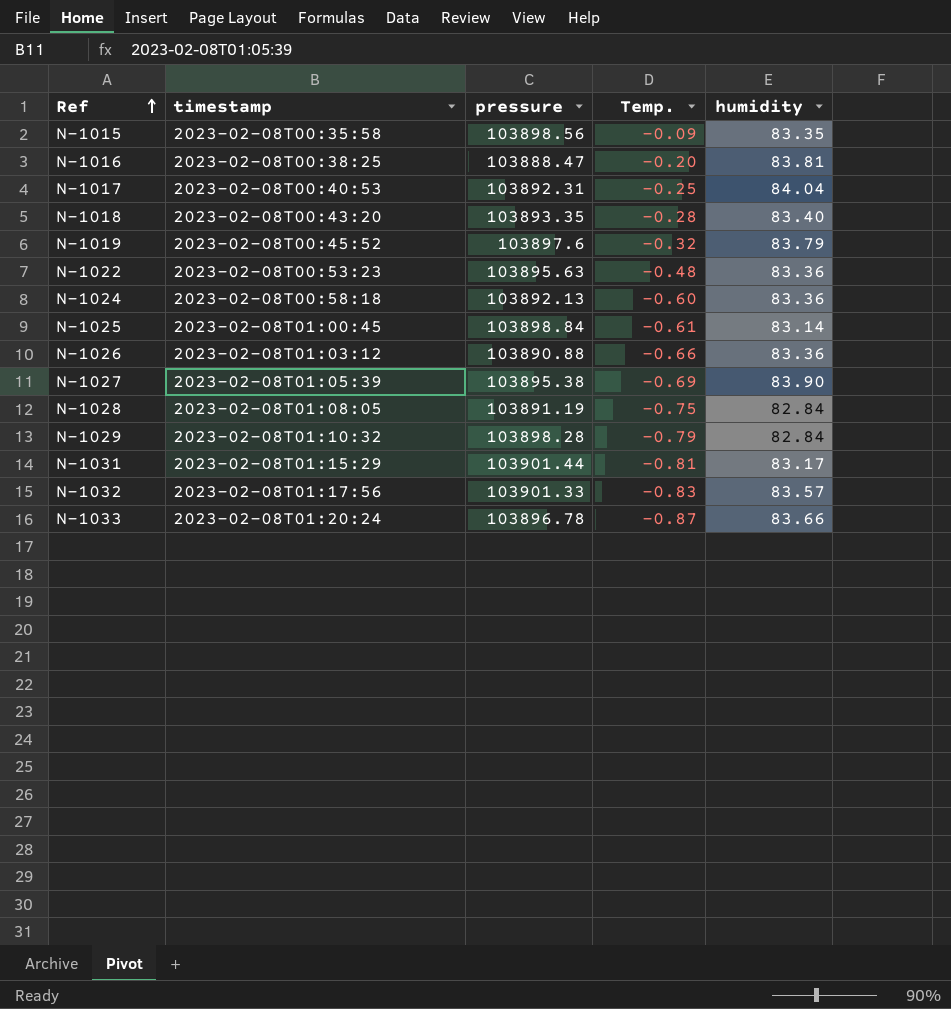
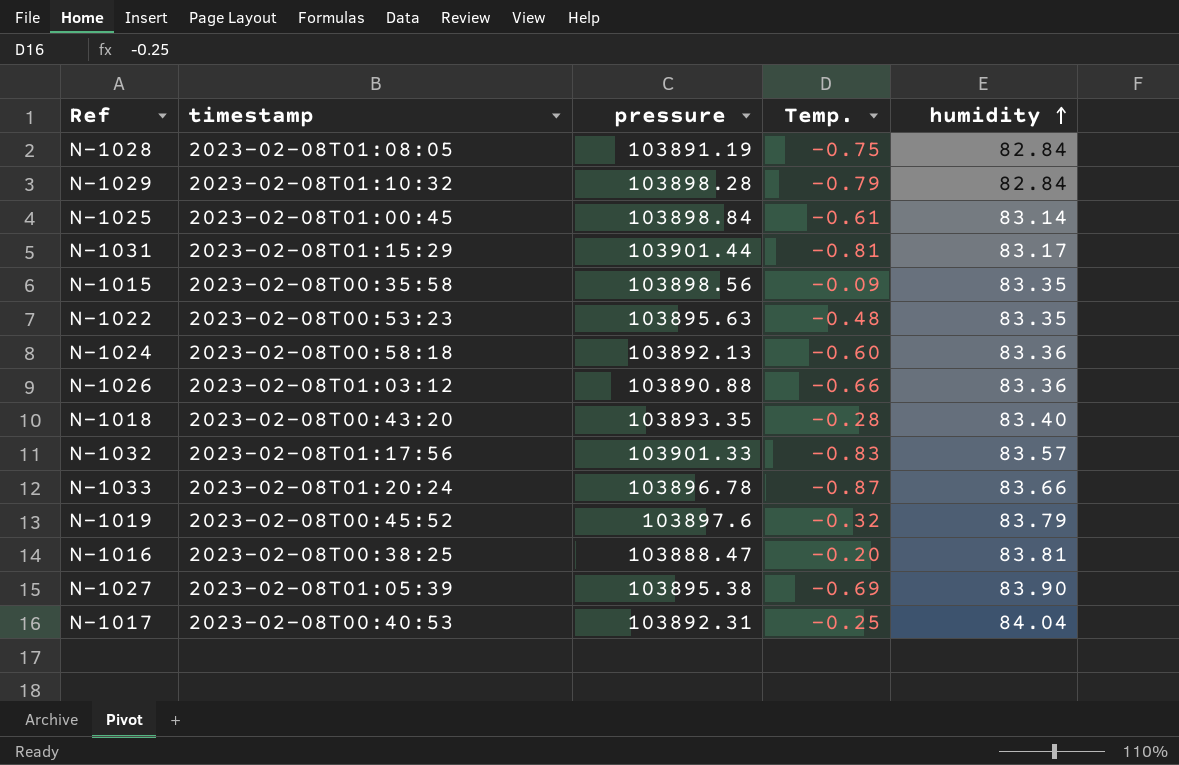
row order: Ref ascending -> humidity ascending
N-1022 | humidity: 83.36 -> 83.35

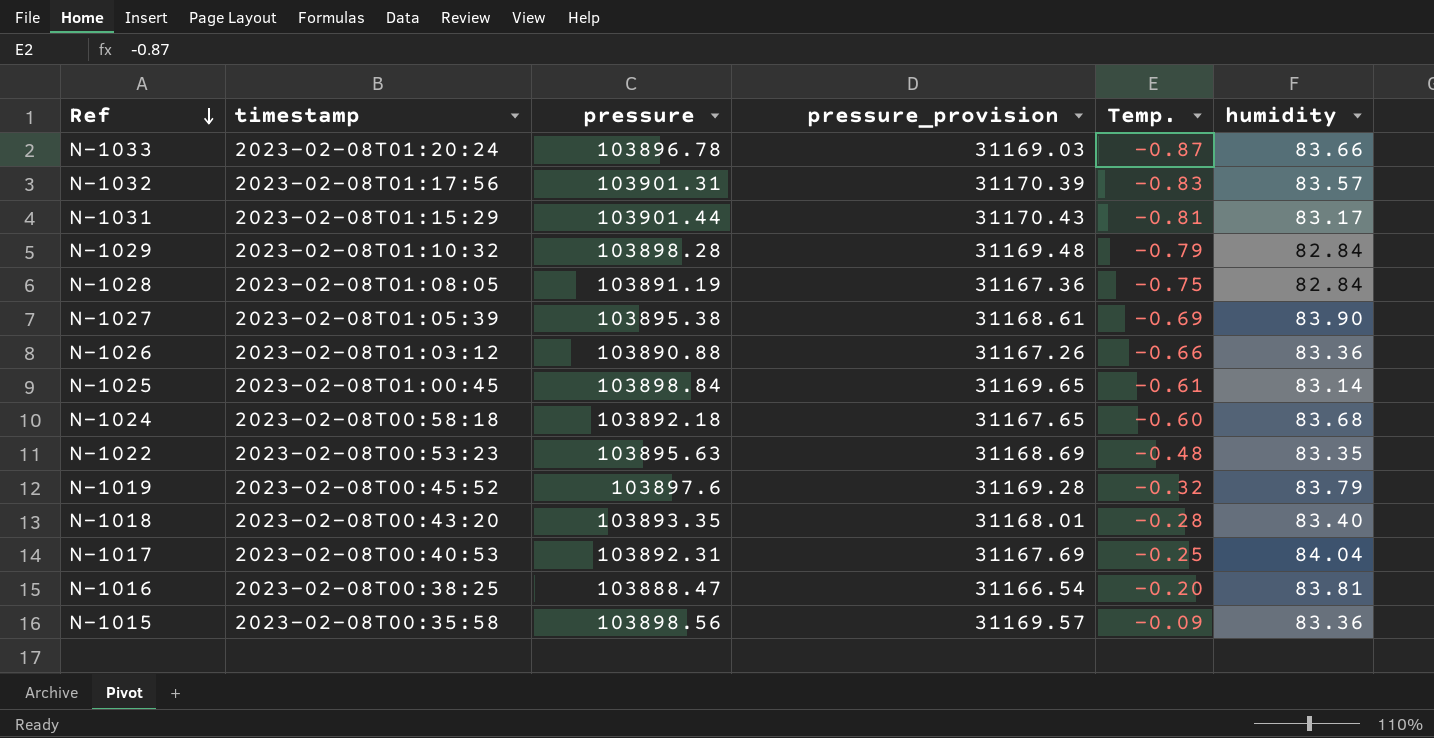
row order: humidity ascending -> Ref descending
column pressure_provision | formula: none -> [pressure] * 0.3
N-1032 | pressure: 103901.33 -> 103901.31
N-1024 | pressure: 103892.13 -> 103892.18
N-1024 | humidity: 83.36 -> 83.68
N-1015 | humidity: 83.35 -> 83.36

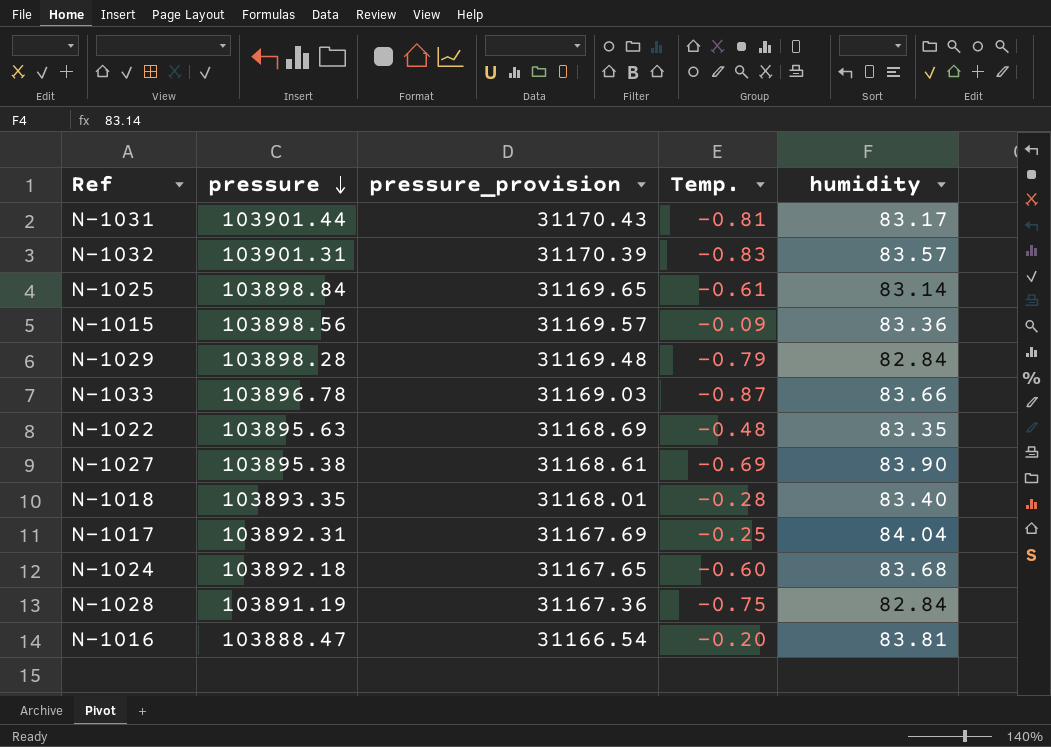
row order: Ref descending -> pressure descending
column timestamp | position: 2 -> none
row N-1026: 2023-02-08T01:03:12 | 103890.88 | 31167.26 | -0.66 | 83.36 -> none
row N-1019: 2023-02-08T00:45:52 | 103897.6 | 31169.28 | -0.32 | 83.79 -> none

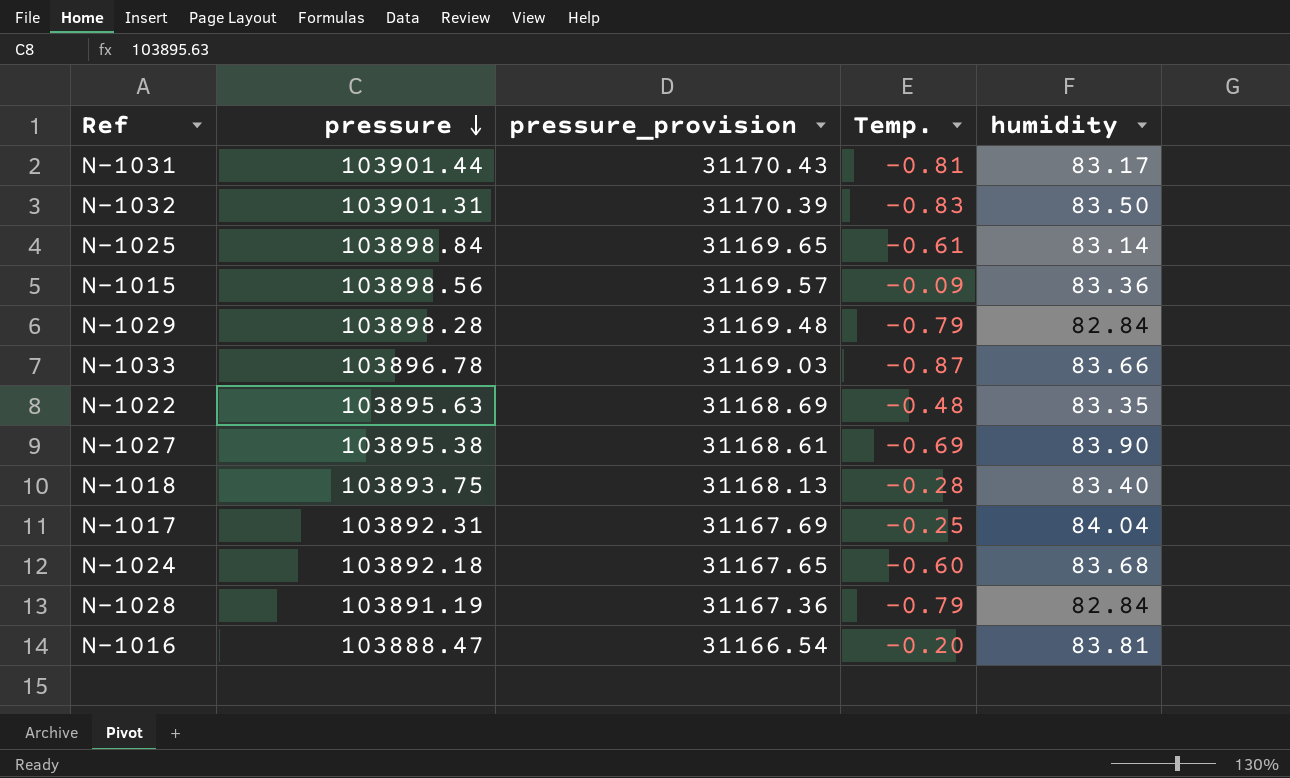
N-1032 | humidity: 83.57 -> 83.50
N-1018 | pressure: 103893.35 -> 103893.75
N-1018 | pressure_provision: 31168.01 -> 31168.13
N-1028 | Temp.: -0.75 -> -0.79

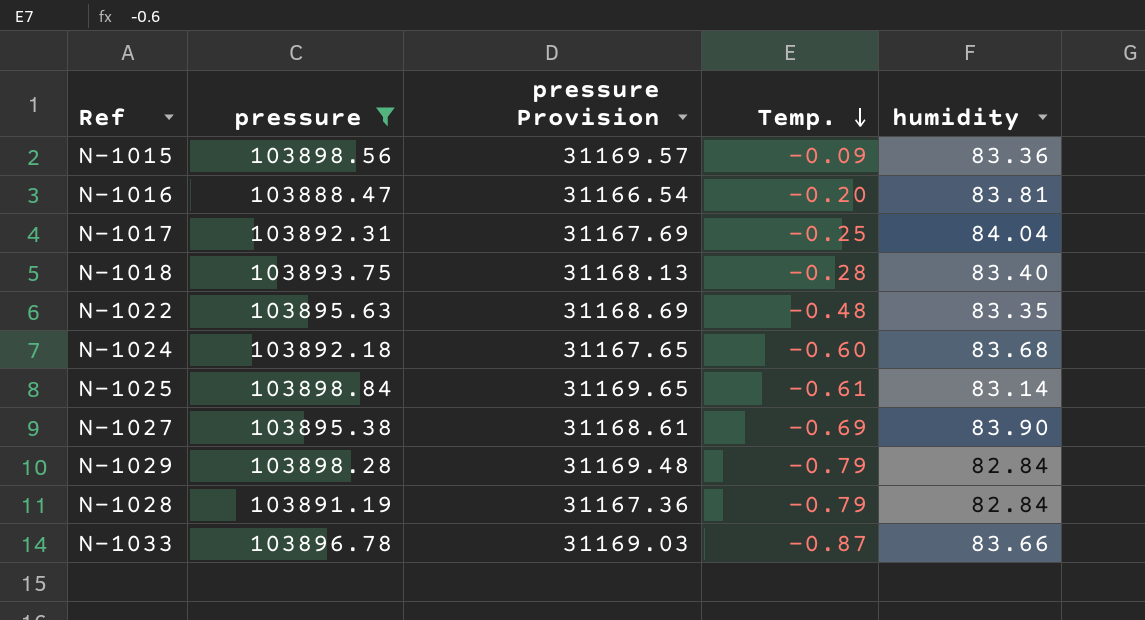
filter: none -> pressure <= 103898.84
row order: pressure descending -> Temp. descending
column name: pressure_provision -> pressure Provision

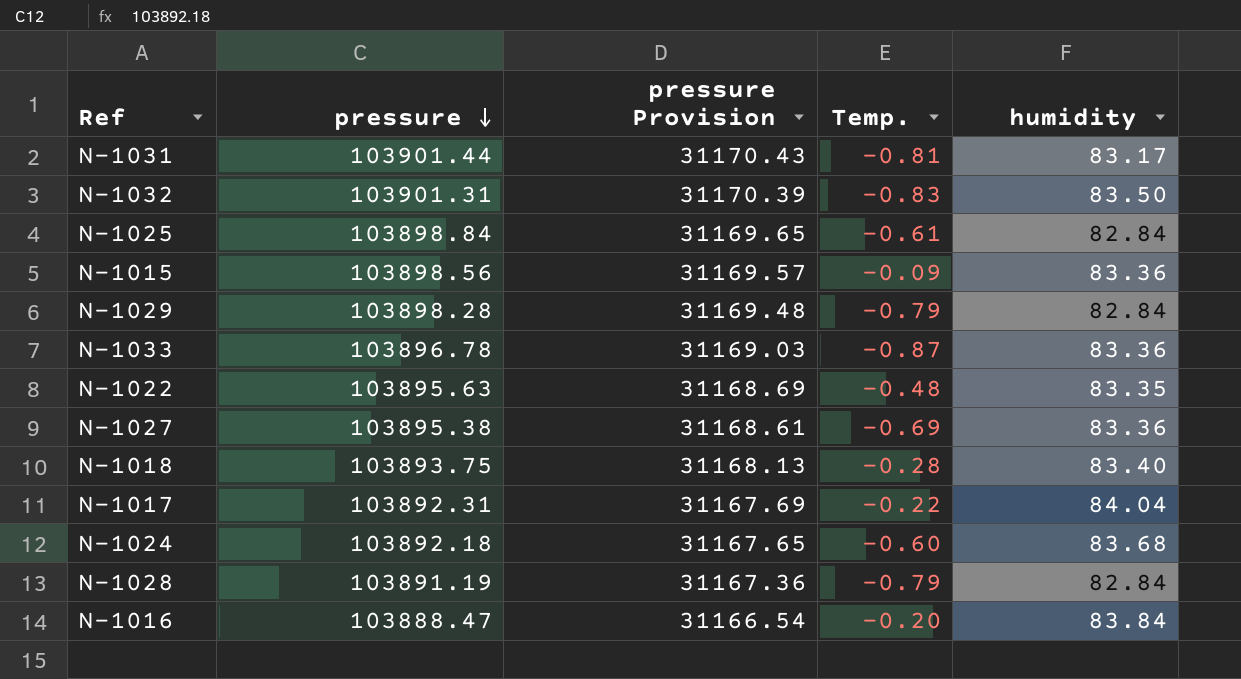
filter: pressure <= 103898.84 -> none
row order: Temp. descending -> pressure descending
N-1025 | humidity: 83.14 -> 82.84
N-1033 | humidity: 83.66 -> 83.36
N-1027 | humidity: 83.90 -> 83.36
N-1017 | Temp.: -0.25 -> -0.22
N-1016 | humidity: 83.81 -> 83.84

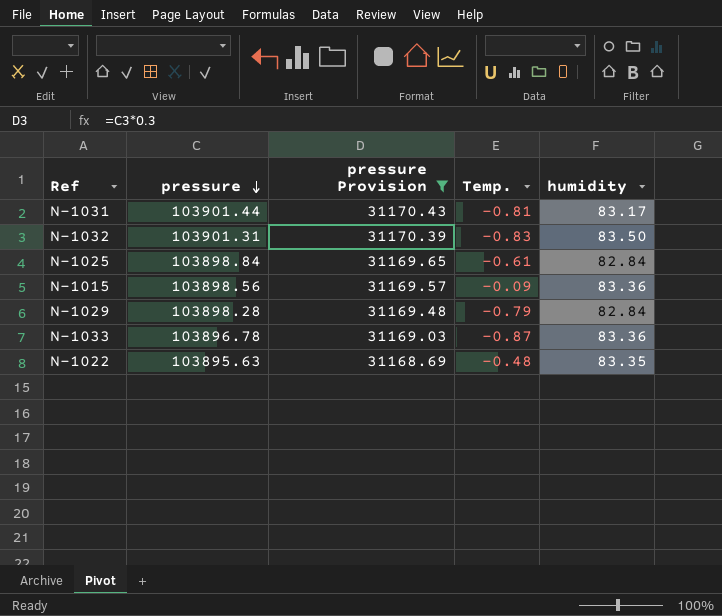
filter: none -> pressure Provision >= 31168.69

